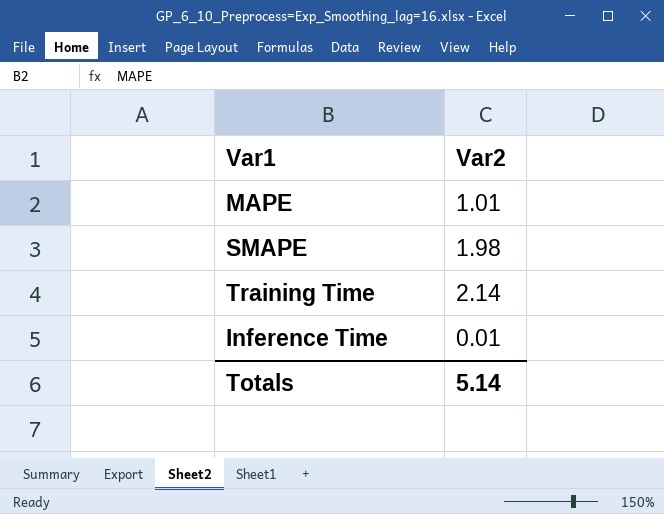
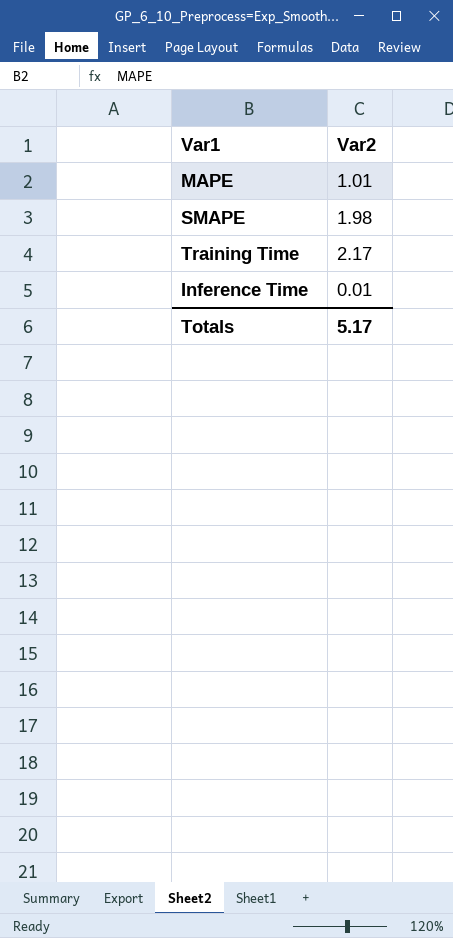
Training Time | Var2: 2.14 -> 2.17
Totals | Var2: 5.14 -> 5.17

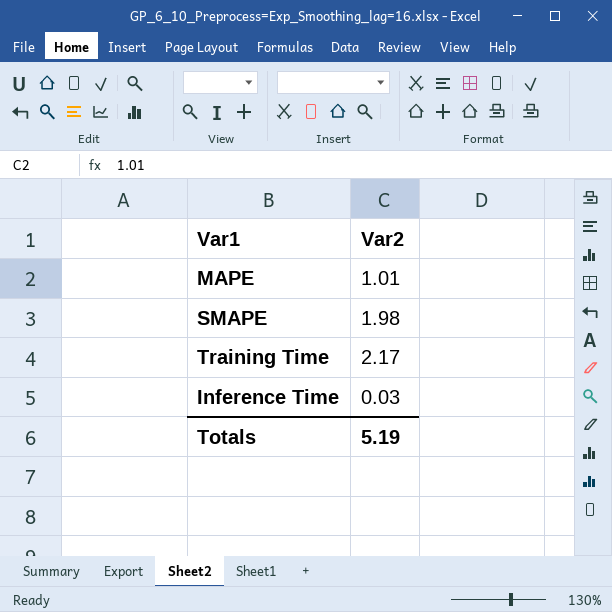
Inference Time | Var2: 0.01 -> 0.03
Totals | Var2: 5.17 -> 5.19

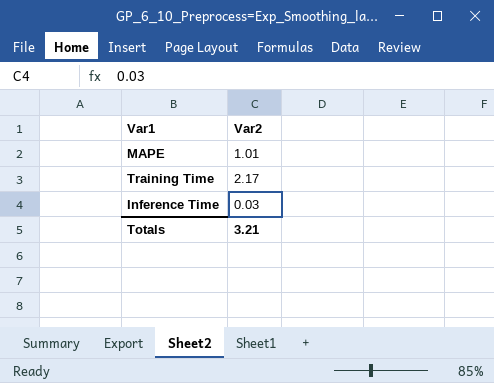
row SMAPE: 1.98 -> none
Totals | Var2: 5.19 -> 3.21

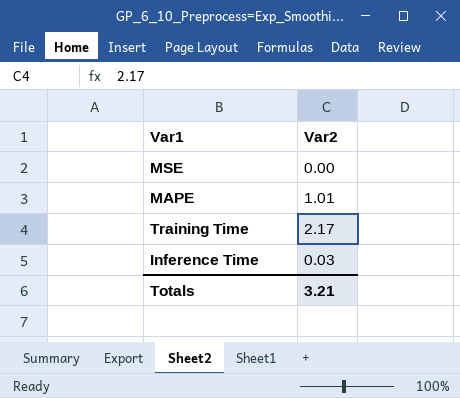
row MSE: none -> 0.00

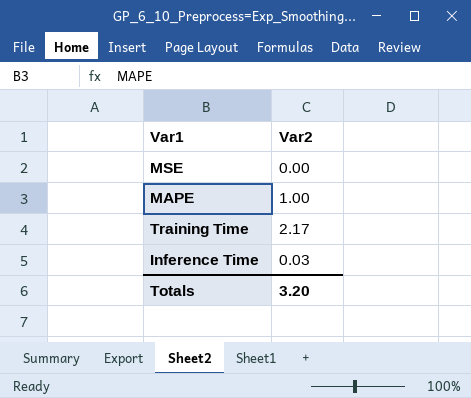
MAPE | Var2: 1.01 -> 1.00
Totals | Var2: 3.21 -> 3.20

